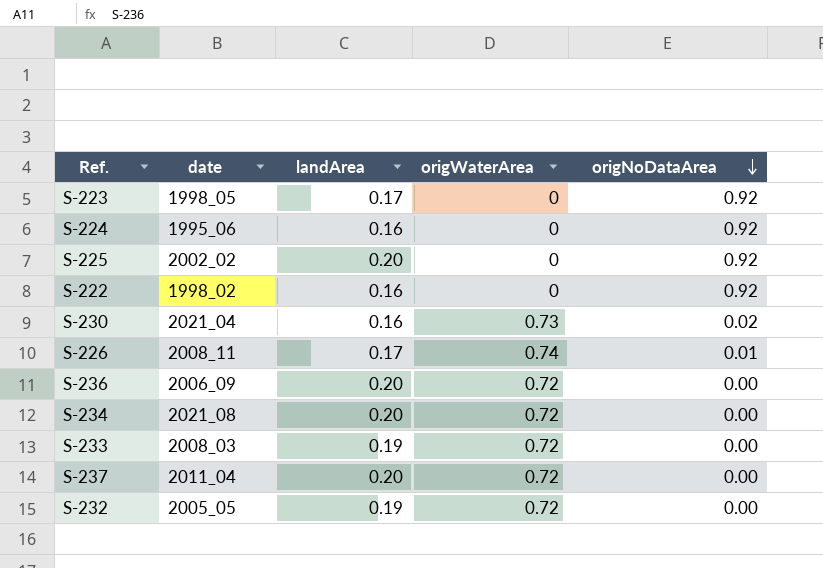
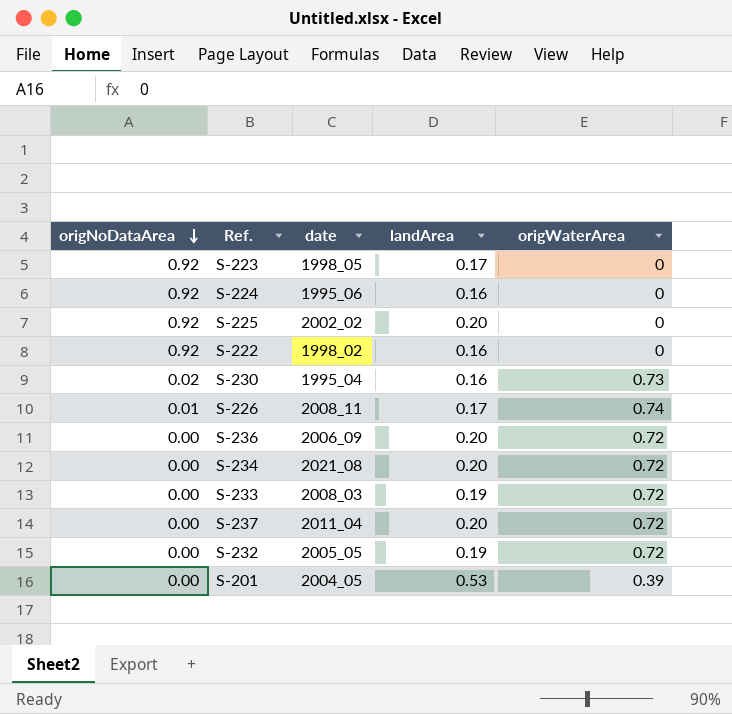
column origNoDataArea | position: 5 -> 1
S-230 | date: 2021_04 -> 1995_04
row S-201: none -> 0.00 | 2004_05 | 0.53 | 0.39

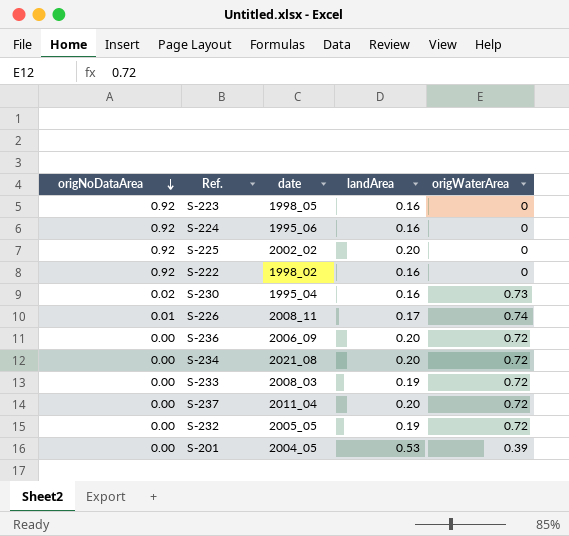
S-223 | landArea: 0.17 -> 0.16

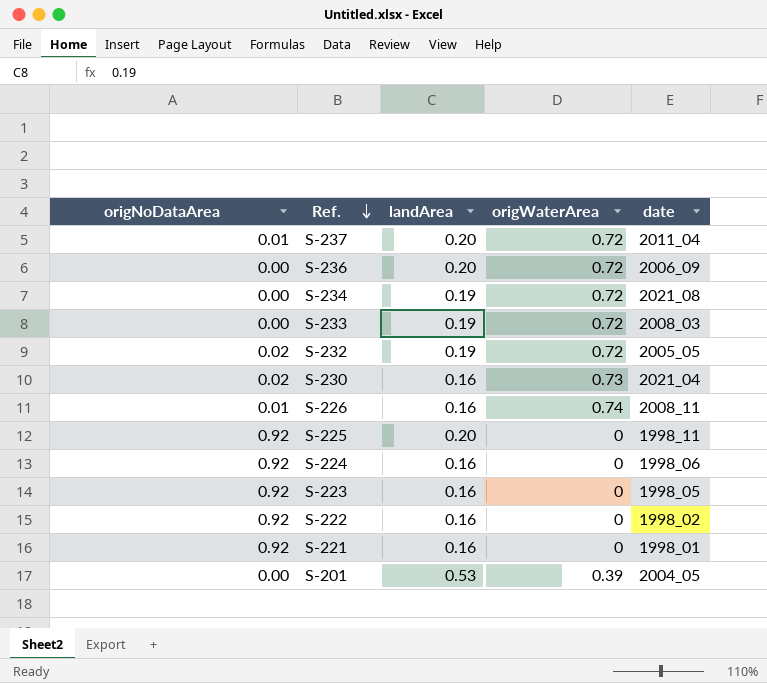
row order: origNoDataArea descending -> Ref. descending
column date | position: 3 -> 5
S-237 | origNoDataArea: 0.00 -> 0.01
S-234 | landArea: 0.20 -> 0.19
S-232 | origNoDataArea: 0.00 -> 0.02
S-230 | date: 1995_04 -> 2021_04
S-226 | landArea: 0.17 -> 0.16
S-225 | date: 2002_02 -> 1998_11
S-224 | date: 1995_06 -> 1998_06
row S-221: none -> 0.92 | 0.16 | 0 | 1998_01

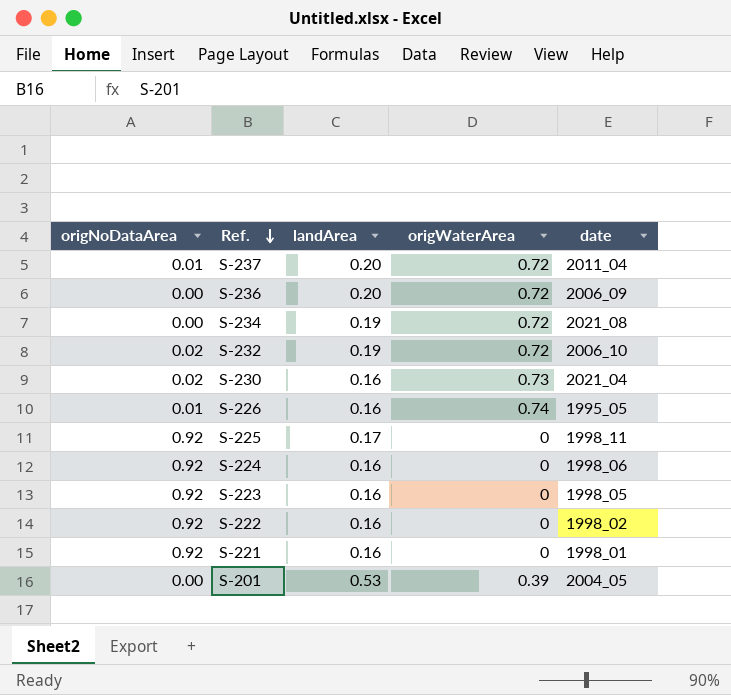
row S-233: 0.00 | 0.19 | 0.72 | 2008_03 -> none
S-232 | date: 2005_05 -> 2006_10
S-226 | date: 2008_11 -> 1995_05
S-225 | landArea: 0.20 -> 0.17

